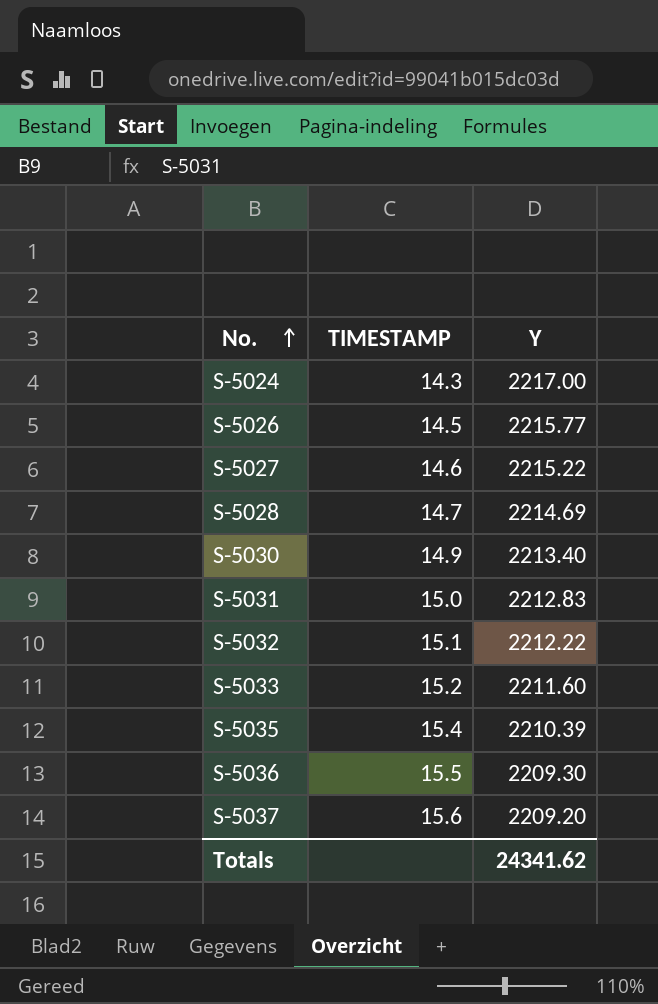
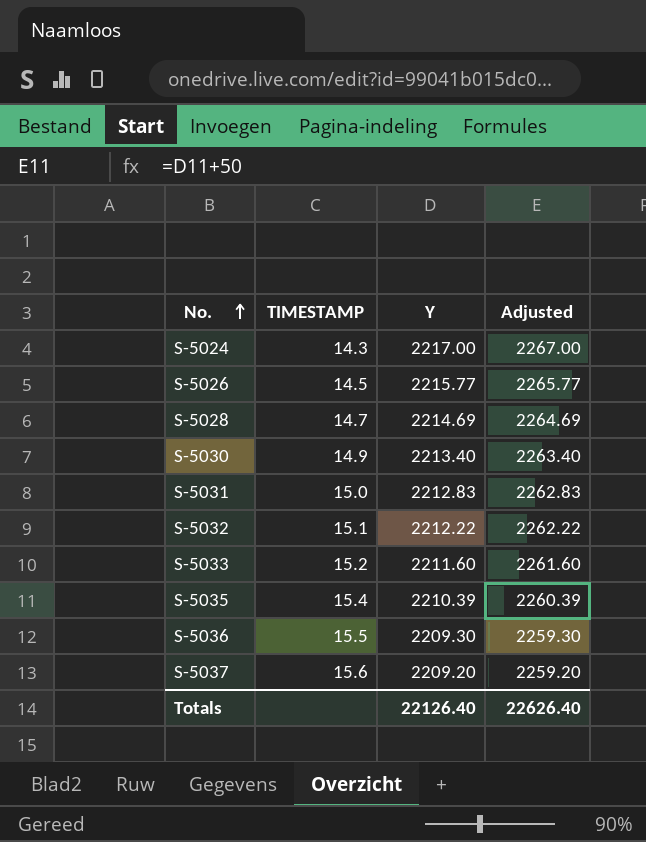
column Adjusted | formula: none -> [Y] + 50
row S-5027: 14.6 | 2215.22 -> none
Totals | Y: 24341.62 -> 22126.40

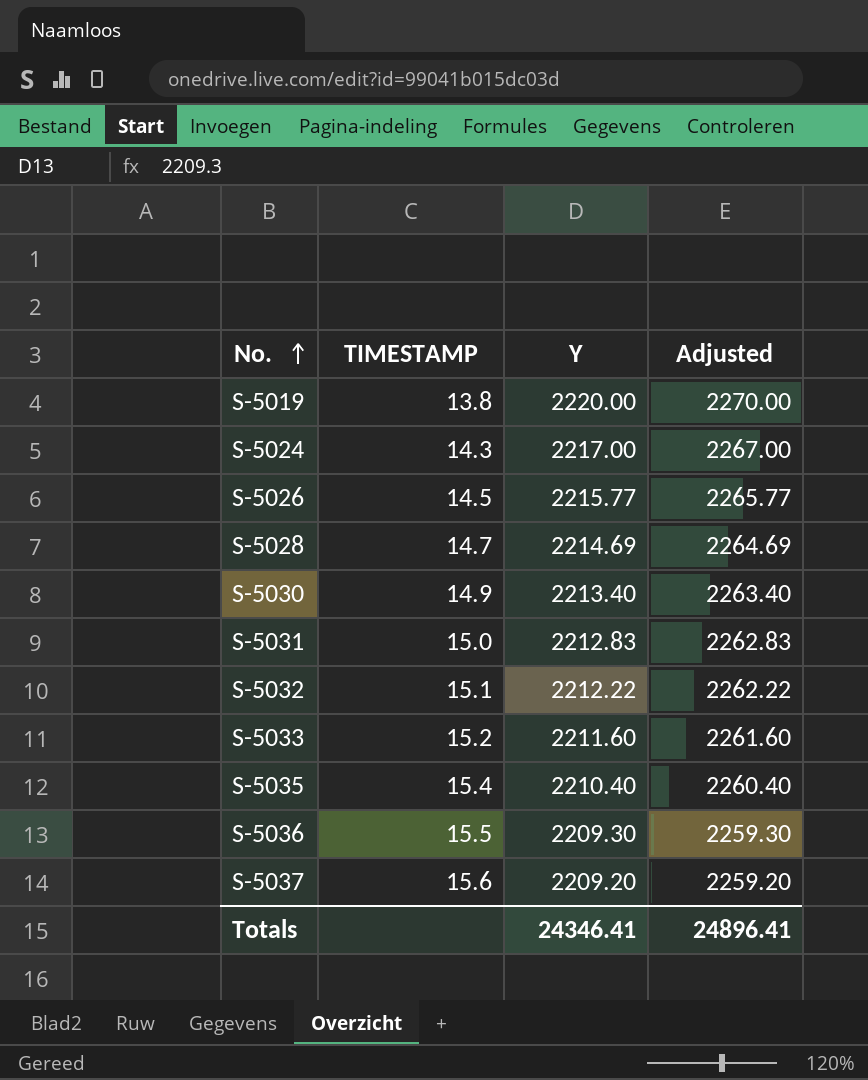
row S-5019: none -> 13.8 | 2220.00 | 2270.00
S-5035 | Y: 2210.39 -> 2210.40
S-5035 | Adjusted: 2260.39 -> 2260.40
Totals | Y: 22126.40 -> 24346.41
Totals | Adjusted: 22626.40 -> 24896.41

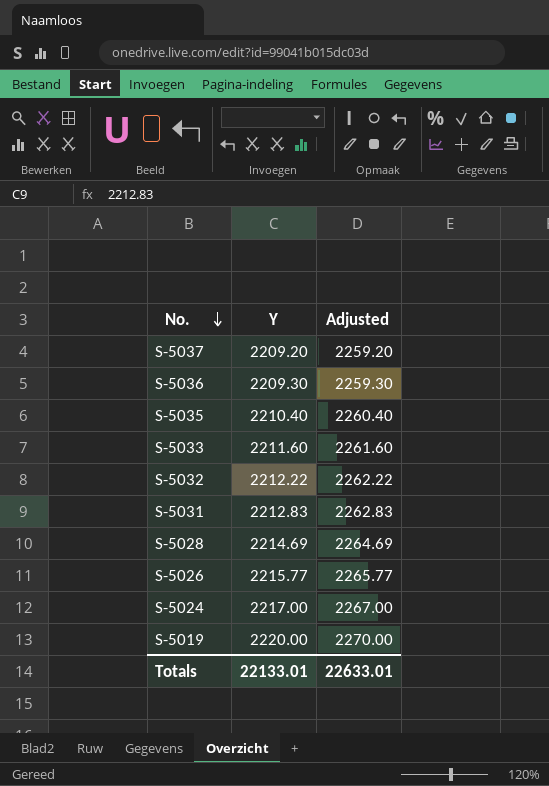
row order: No. ascending -> No. descending
column TIMESTAMP | position: 2 -> none
row S-5030: 14.9 | 2213.40 | 2263.40 -> none
Totals | Y: 24346.41 -> 22133.01
Totals | Adjusted: 24896.41 -> 22633.01

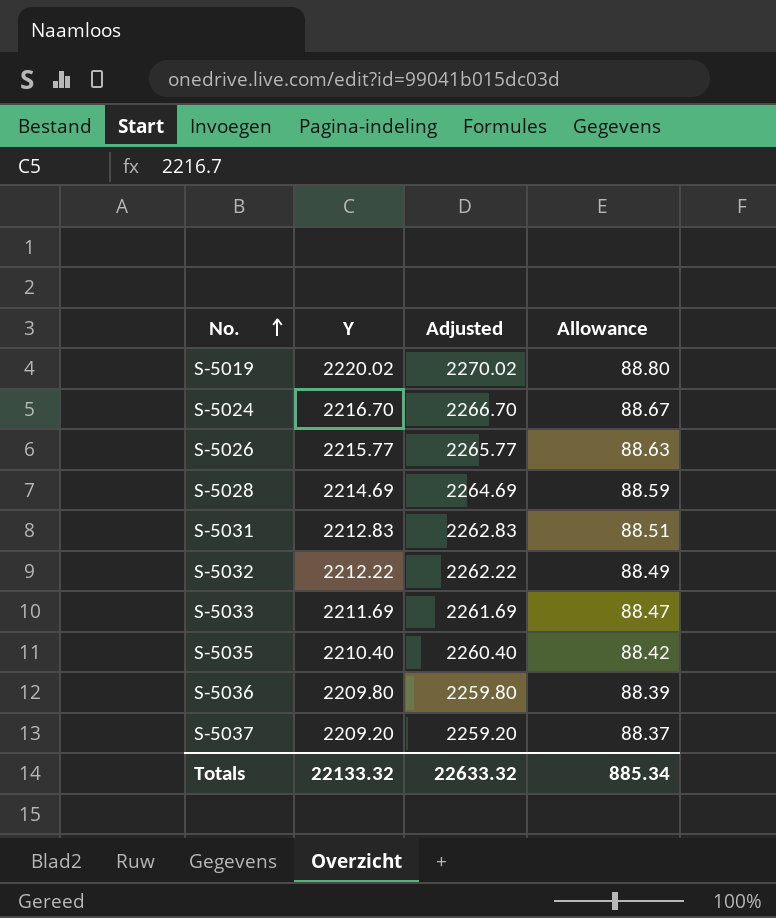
row order: No. descending -> No. ascending
column Allowance | formula: none -> [Y] * 0.04
S-5019 | Y: 2220.00 -> 2220.02
S-5019 | Adjusted: 2270.00 -> 2270.02
S-5024 | Y: 2217.00 -> 2216.70
S-5024 | Adjusted: 2267.00 -> 2266.70
S-5033 | Y: 2211.60 -> 2211.69
S-5033 | Adjusted: 2261.60 -> 2261.69
S-5036 | Y: 2209.30 -> 2209.80
S-5036 | Adjusted: 2259.30 -> 2259.80
Totals | Y: 22133.01 -> 22133.32
Totals | Adjusted: 22633.01 -> 22633.32

